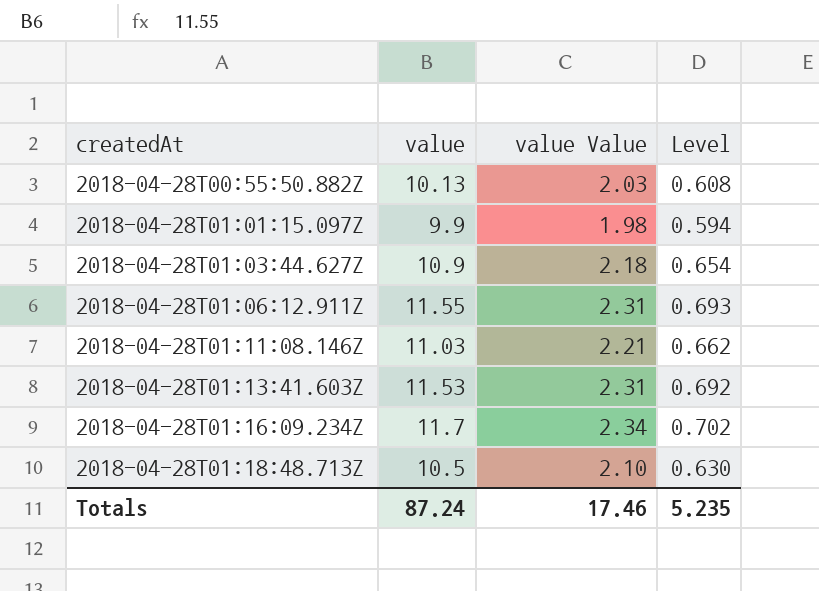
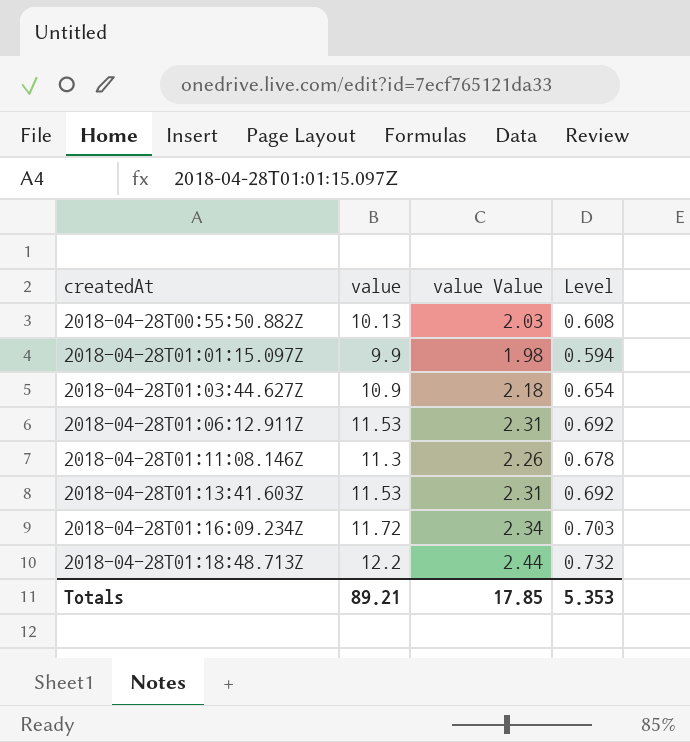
2018-04-28T01:06:12.911Z | value: 11.55 -> 11.53
2018-04-28T01:06:12.911Z | Level: 0.693 -> 0.692
2018-04-28T01:11:08.146Z | value: 11.03 -> 11.3
2018-04-28T01:11:08.146Z | value Value: 2.21 -> 2.26
2018-04-28T01:11:08.146Z | Level: 0.662 -> 0.678
2018-04-28T01:16:09.234Z | value: 11.7 -> 11.72
2018-04-28T01:16:09.234Z | Level: 0.702 -> 0.703
2018-04-28T01:18:48.713Z | value: 10.5 -> 12.2
2018-04-28T01:18:48.713Z | value Value: 2.10 -> 2.44
2018-04-28T01:18:48.713Z | Level: 0.630 -> 0.732
Totals | value: 87.24 -> 89.21
Totals | value Value: 17.46 -> 17.85
Totals | Level: 5.235 -> 5.353

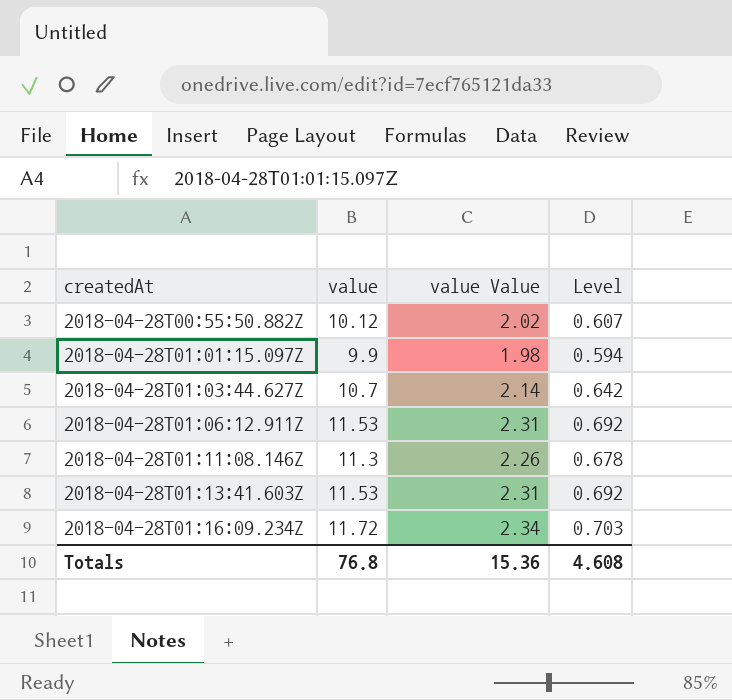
row 2018-04-28T01:18:48.713Z: 12.2 | 2.44 | 0.732 -> none
2018-04-28T00:55:50.882Z | value: 10.13 -> 10.12
2018-04-28T00:55:50.882Z | value Value: 2.03 -> 2.02
2018-04-28T00:55:50.882Z | Level: 0.608 -> 0.607
2018-04-28T01:03:44.627Z | value: 10.9 -> 10.7
2018-04-28T01:03:44.627Z | value Value: 2.18 -> 2.14
2018-04-28T01:03:44.627Z | Level: 0.654 -> 0.642
Totals | value: 89.21 -> 76.8
Totals | value Value: 17.85 -> 15.36
Totals | Level: 5.353 -> 4.608

